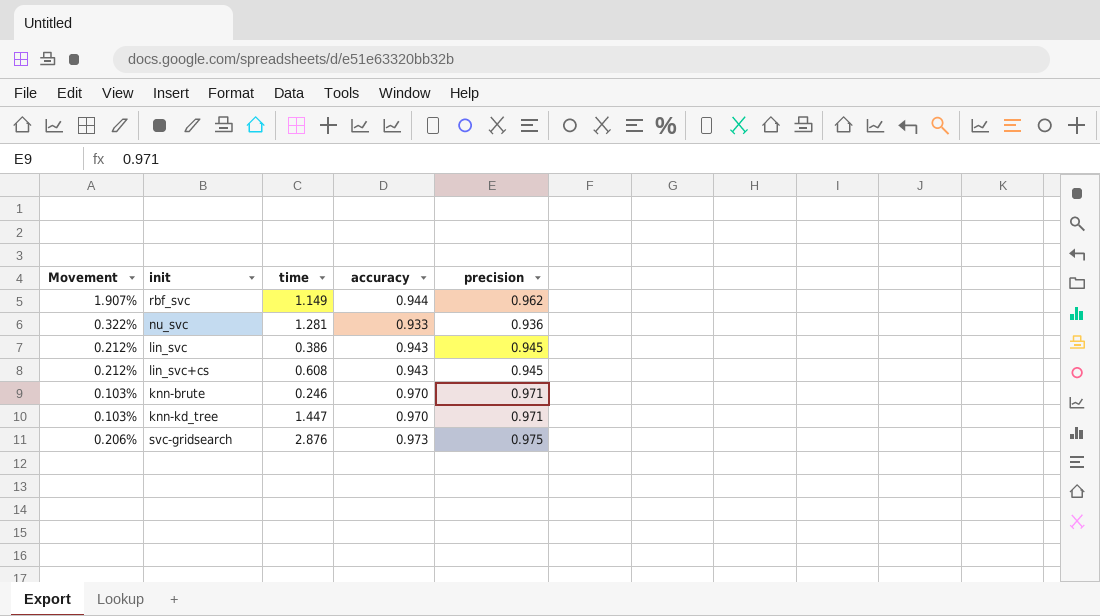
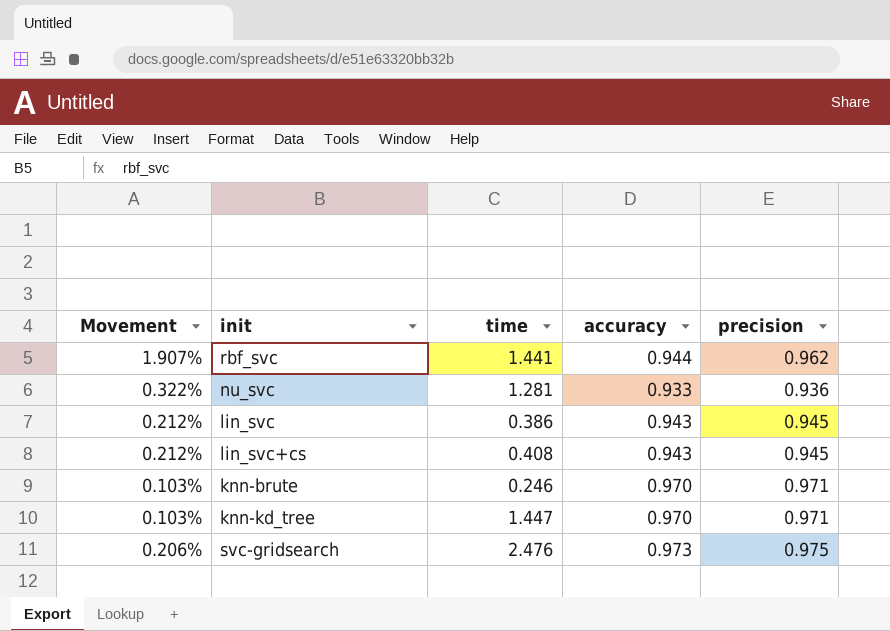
rbf_svc | time: 1.149 -> 1.441
lin_svc+cs | time: 0.608 -> 0.408
svc-gridsearch | time: 2.876 -> 2.476

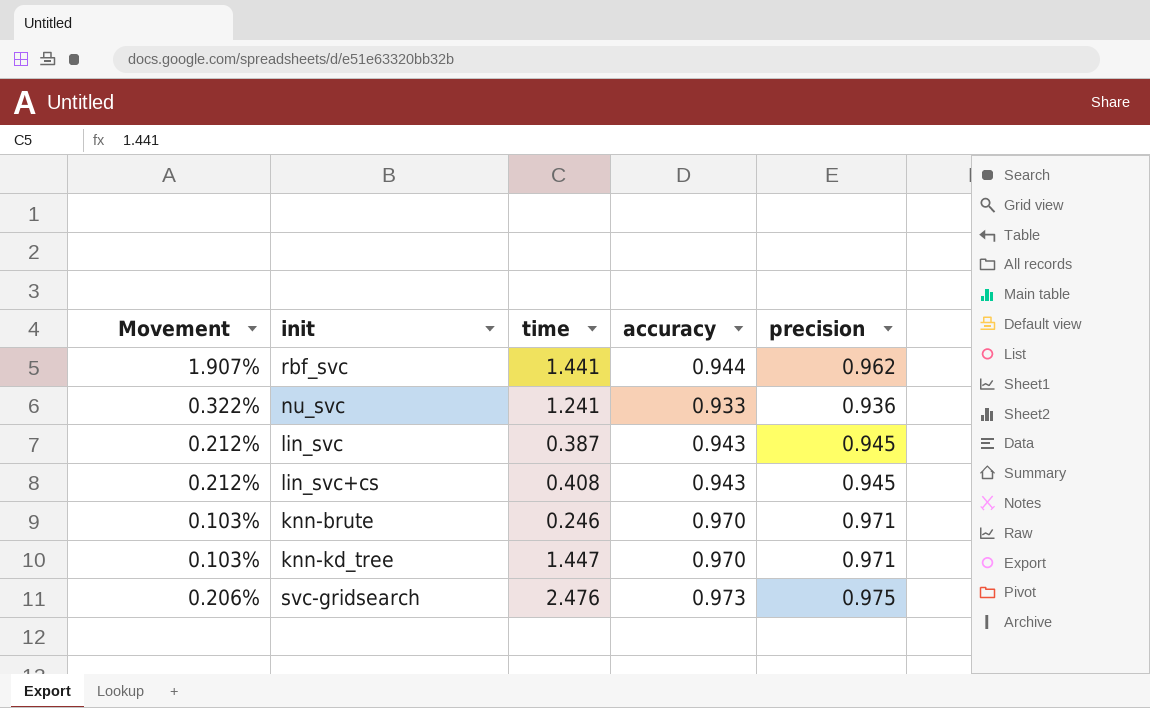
nu_svc | time: 1.281 -> 1.241
lin_svc | time: 0.386 -> 0.387

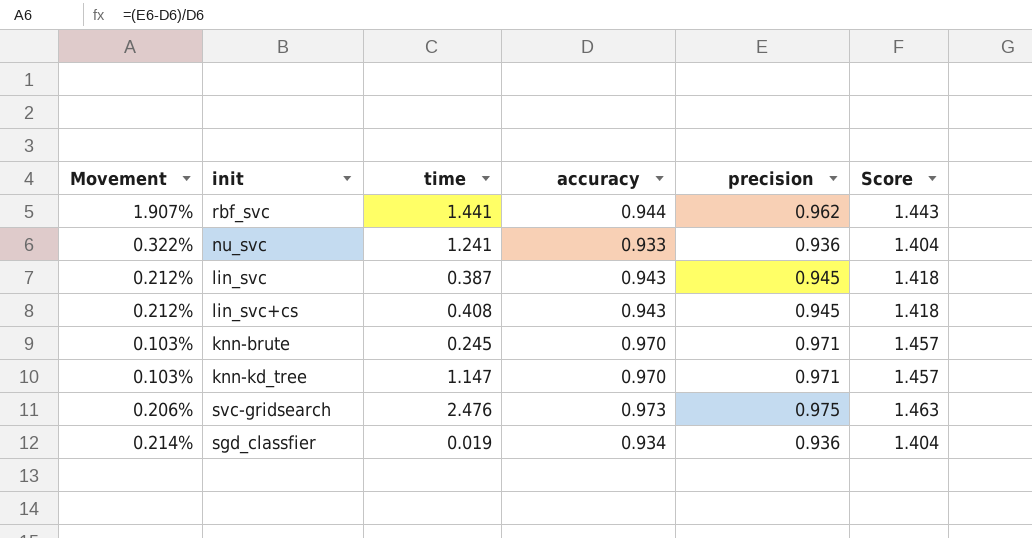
column Score | formula: none -> [precision] * 1.5
knn-brute | time: 0.246 -> 0.245
knn-kd_tree | time: 1.447 -> 1.147
row sgd_classfier: none -> 0.214% | 0.019 | 0.934 | 0.936 | 1.404

